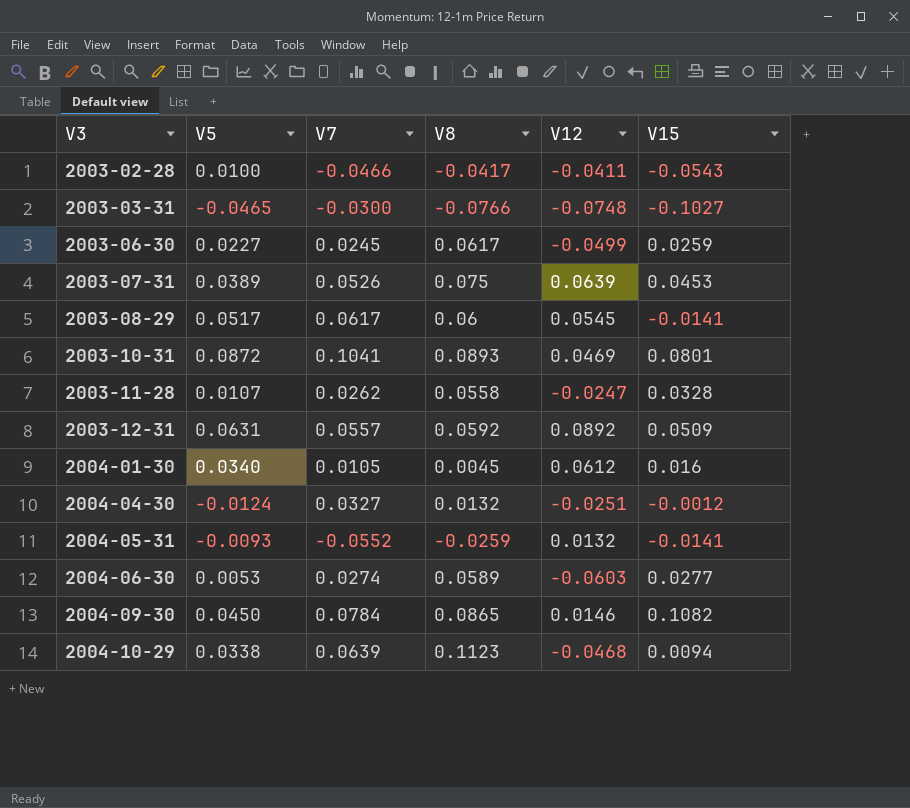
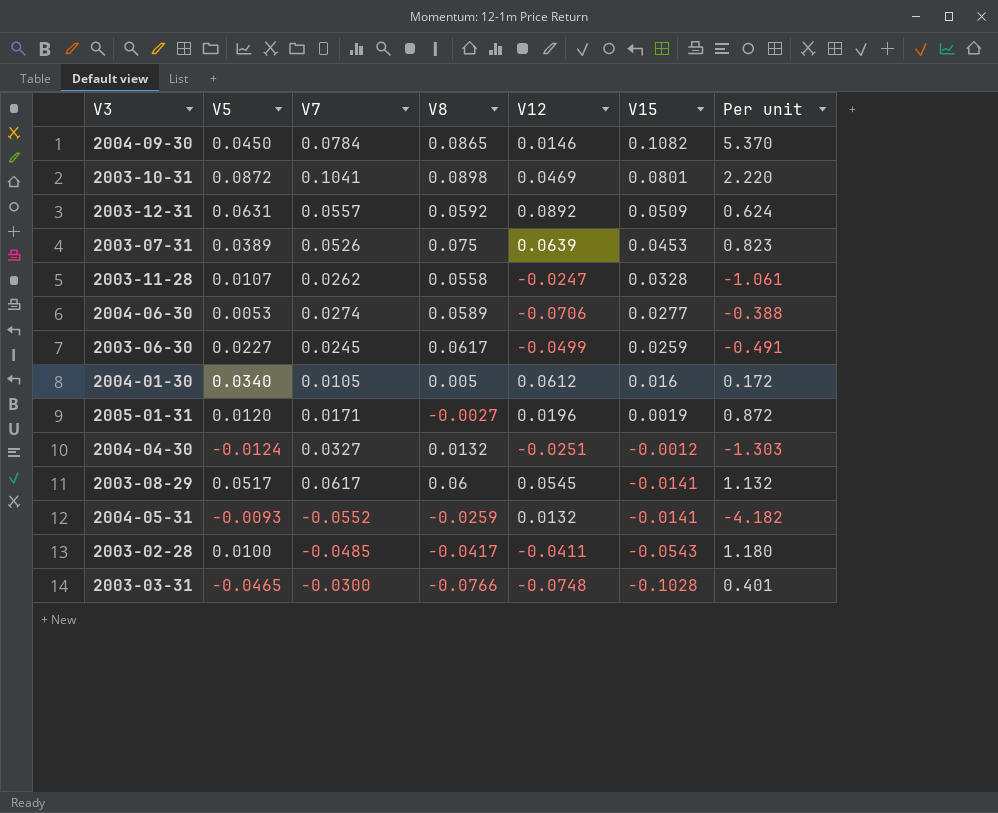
row order: V3 ascending -> V15 descending
column Per unit | formula: none -> [V7] / [V12]
row 2004-10-29: 0.0338 | 0.0639 | 0.1123 | -0.0468 | 0.0094 -> none
2003-10-31 | V8: 0.0893 -> 0.0898
2004-06-30 | V12: -0.0603 -> -0.0706
2004-01-30 | V8: 0.0045 -> 0.005
row 2005-01-31: none -> 0.0120 | 0.0171 | -0.0027 | 0.0196 | 0.0019 | 0.872
2003-02-28 | V7: -0.0466 -> -0.0485
2003-03-31 | V15: -0.1027 -> -0.1028

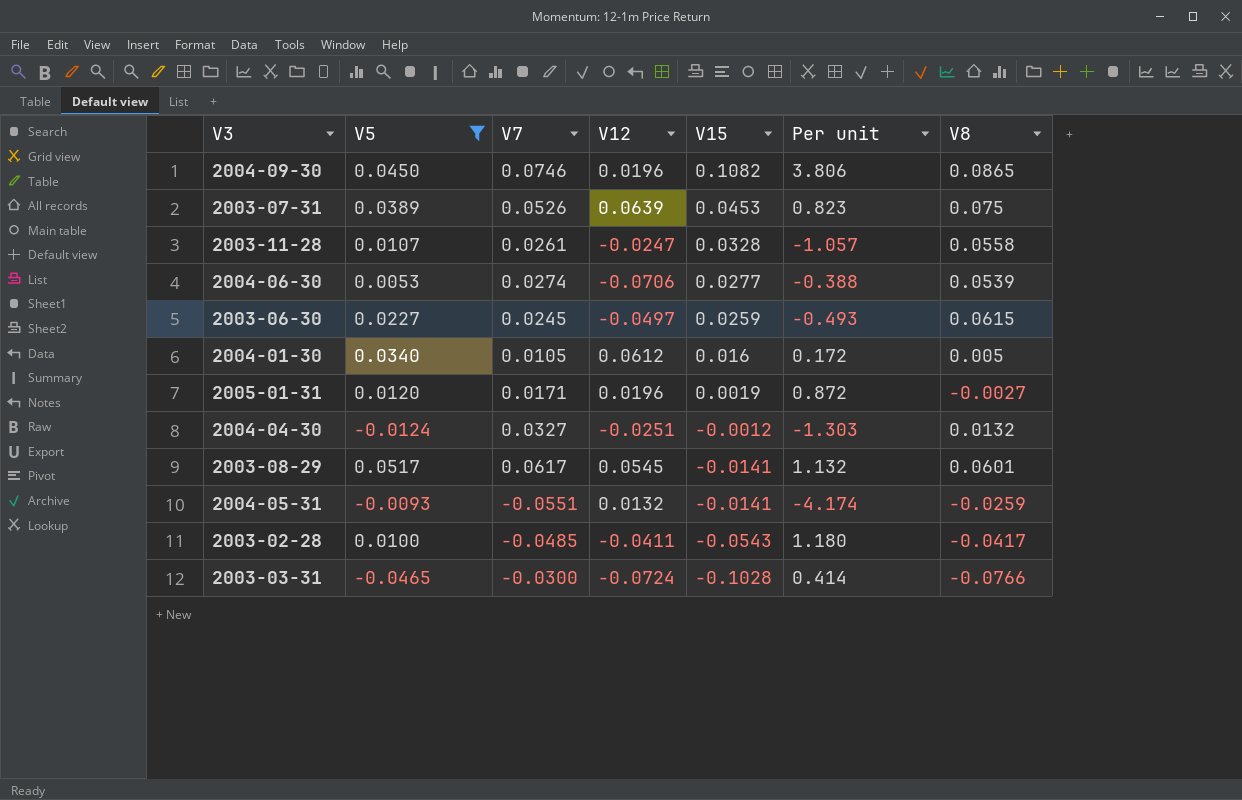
filter: none -> V5 <= 0.0517
column V8 | position: 4 -> 7
2004-09-30 | V7: 0.0784 -> 0.0746
2004-09-30 | V12: 0.0146 -> 0.0196
2004-09-30 | Per unit: 5.370 -> 3.806
2003-11-28 | V7: 0.0262 -> 0.0261
2003-11-28 | Per unit: -1.061 -> -1.057
2004-06-30 | V8: 0.0589 -> 0.0539
2003-06-30 | V12: -0.0499 -> -0.0497
2003-06-30 | Per unit: -0.491 -> -0.493
2003-06-30 | V8: 0.0617 -> 0.0615
2003-08-29 | V8: 0.06 -> 0.0601
2004-05-31 | V7: -0.0552 -> -0.0551
2004-05-31 | Per unit: -4.182 -> -4.174
2003-03-31 | V12: -0.0748 -> -0.0724
2003-03-31 | Per unit: 0.401 -> 0.414

